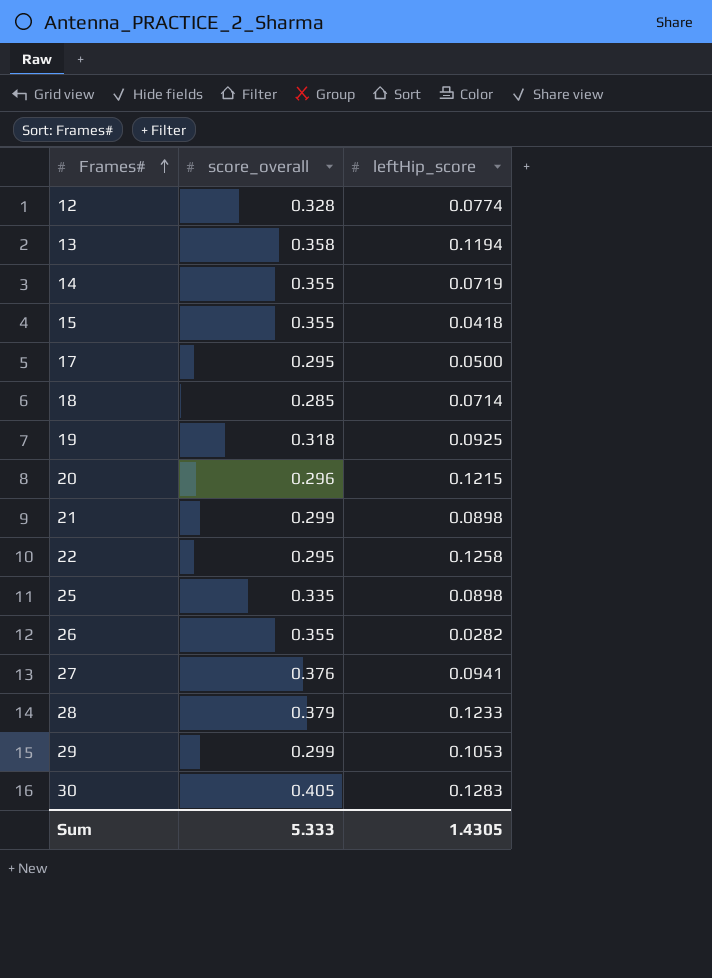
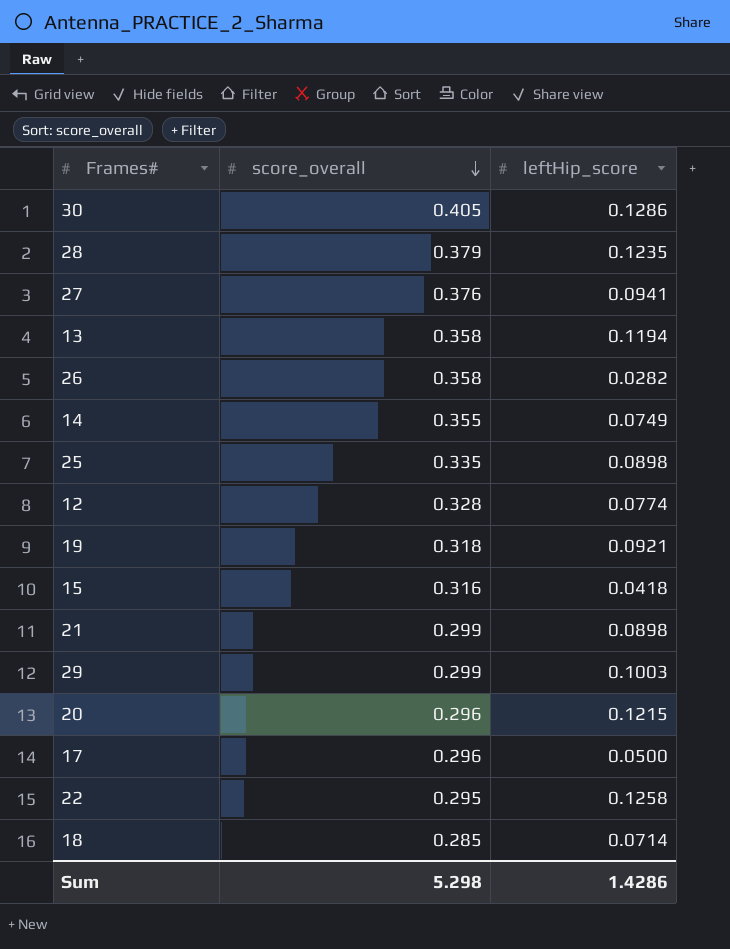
row order: Frames# ascending -> score_overall descending
30 | leftHip_score: 0.1283 -> 0.1286
28 | leftHip_score: 0.1233 -> 0.1235
26 | score_overall: 0.355 -> 0.358
14 | leftHip_score: 0.0719 -> 0.0749
19 | leftHip_score: 0.0925 -> 0.0921
15 | score_overall: 0.355 -> 0.316
29 | leftHip_score: 0.1053 -> 0.1003
17 | score_overall: 0.295 -> 0.296
Sum | score_overall: 5.333 -> 5.298
Sum | leftHip_score: 1.4305 -> 1.4286

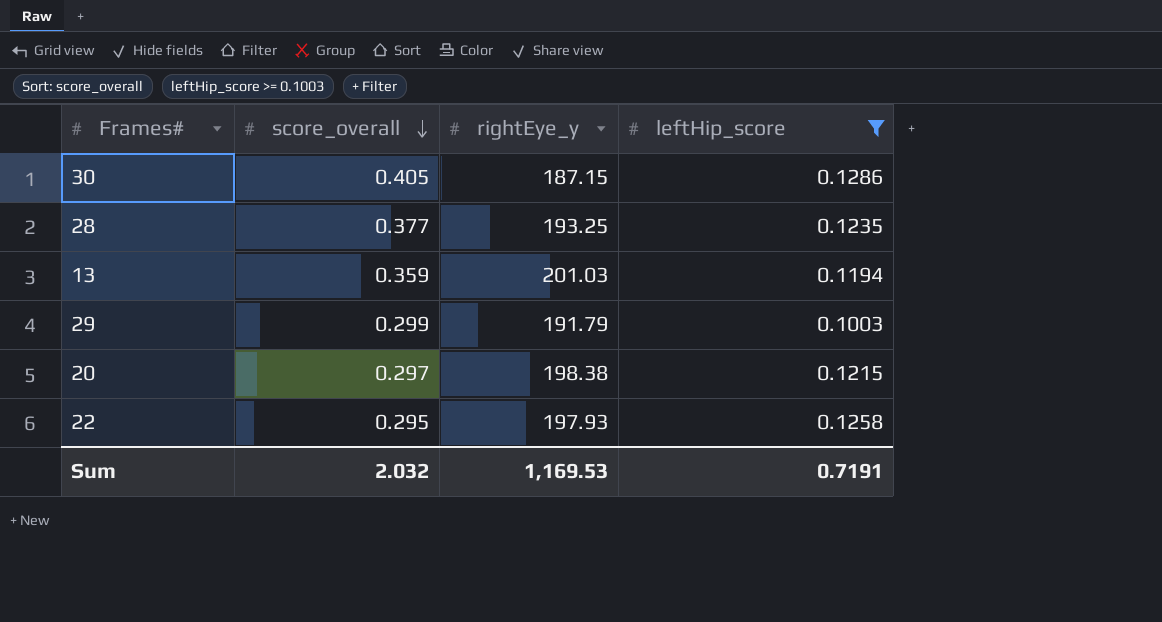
filter: none -> leftHip_score >= 0.1003
column rightEye_y | position: none -> 3
28 | score_overall: 0.379 -> 0.377
13 | score_overall: 0.358 -> 0.359
20 | score_overall: 0.296 -> 0.297
Sum | score_overall: 5.298 -> 2.032
Sum | leftHip_score: 1.4286 -> 0.7191

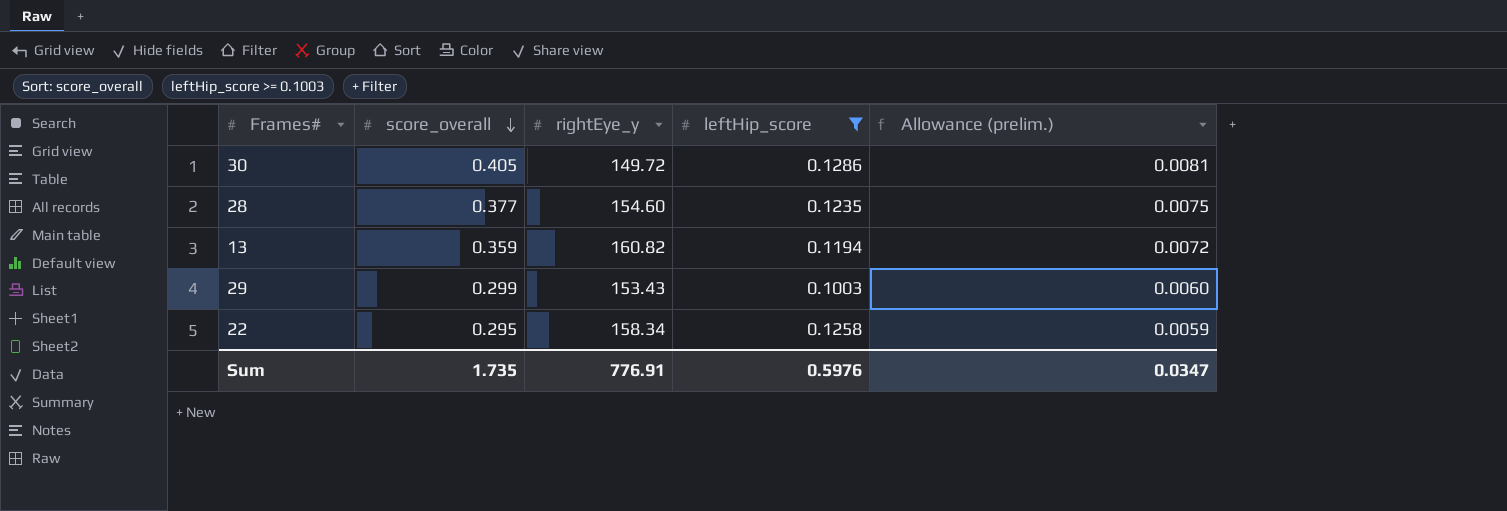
column Allowance (prelim.) | formula: none -> [score_overall] * 0.02
row 20: 0.297 | 198.38 | 0.1215 -> none
30 | rightEye_y: 187.15 -> 149.72
28 | rightEye_y: 193.25 -> 154.60
13 | rightEye_y: 201.03 -> 160.82
29 | rightEye_y: 191.79 -> 153.43
22 | rightEye_y: 197.93 -> 158.34
Sum | score_overall: 2.032 -> 1.735
Sum | rightEye_y: 1,169.53 -> 776.91
Sum | leftHip_score: 0.7191 -> 0.5976

